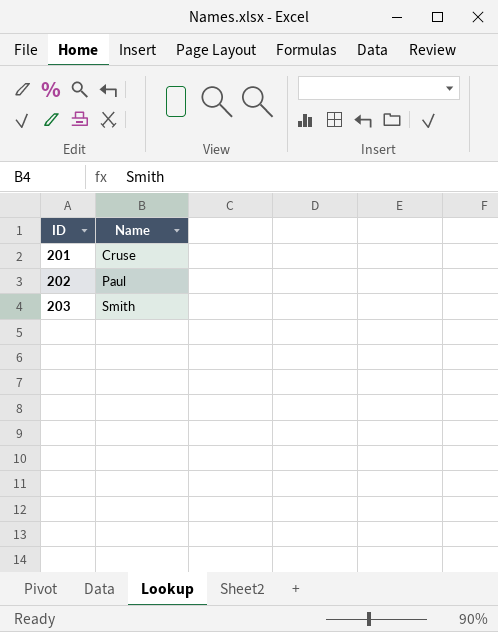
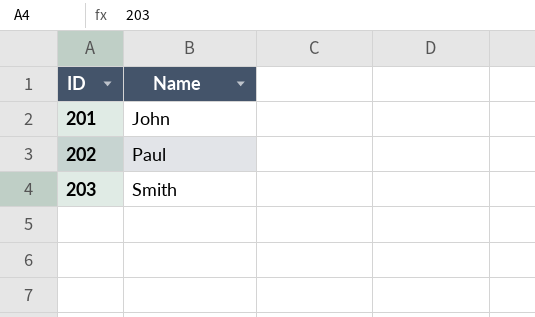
201 | Name: Cruse -> John

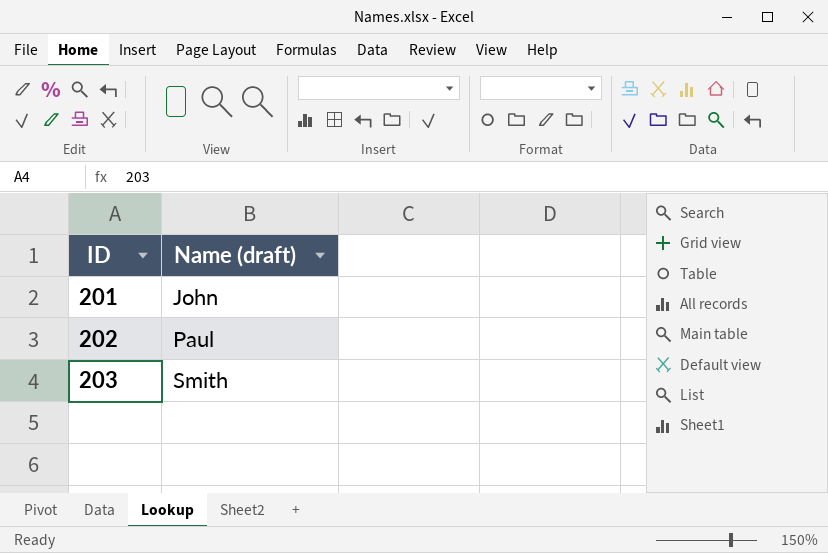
column name: Name -> Name (draft)

